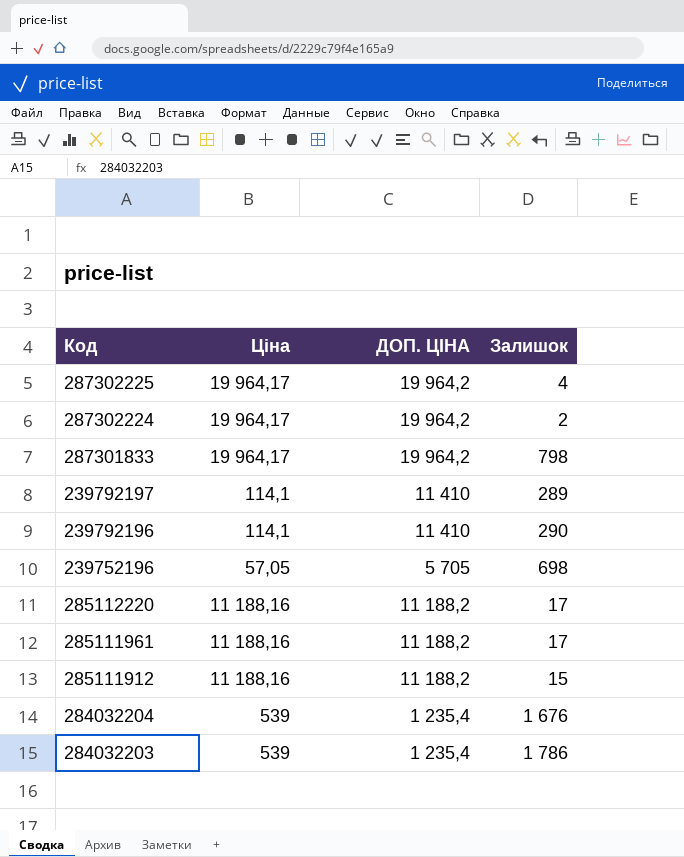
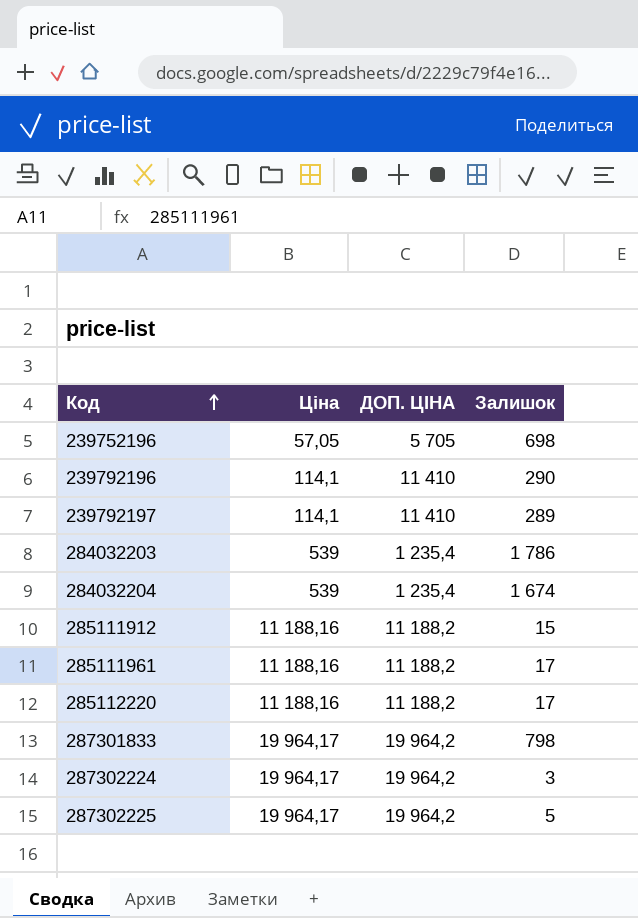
row order: none -> Код ascending
284032204 | Залишок: 1 676 -> 1 674
287302224 | Залишок: 2 -> 3
287302225 | Залишок: 4 -> 5

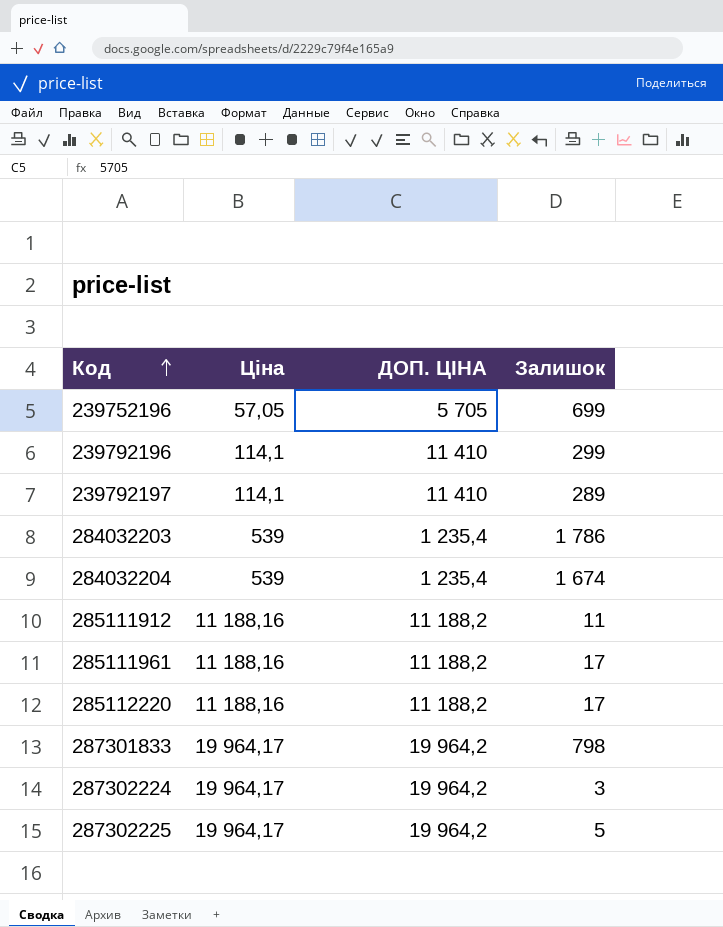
239752196 | Залишок: 698 -> 699
239792196 | Залишок: 290 -> 299
285111912 | Залишок: 15 -> 11

